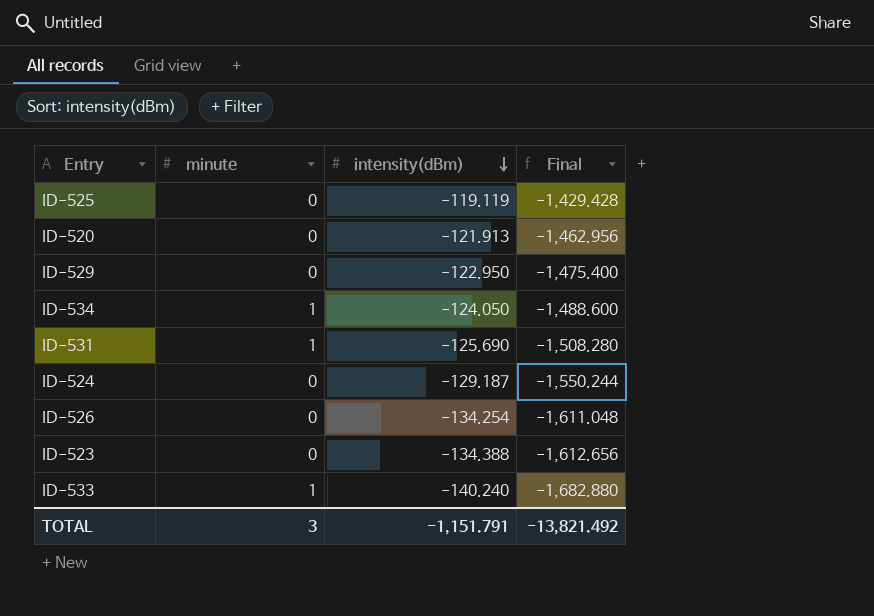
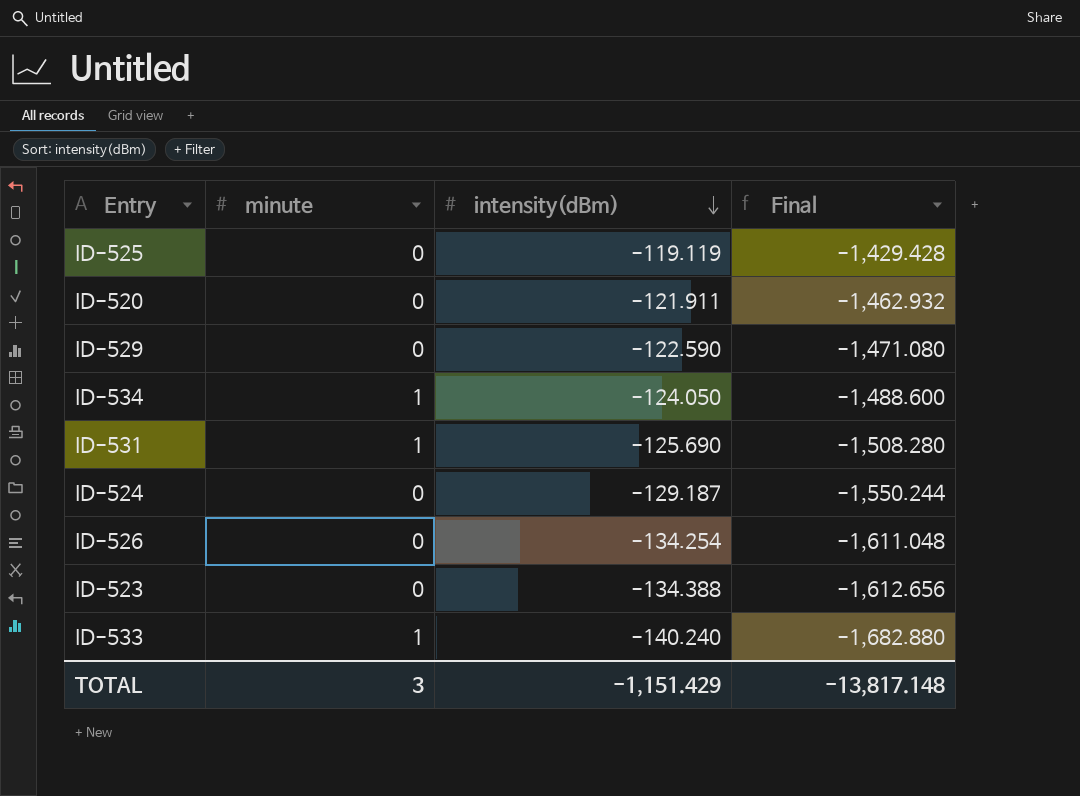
ID-520 | intensity(dBm): -121.913 -> -121.911
ID-520 | Final: -1,462.956 -> -1,462.932
ID-529 | intensity(dBm): -122.950 -> -122.590
ID-529 | Final: -1,475.400 -> -1,471.080
TOTAL | intensity(dBm): -1,151.791 -> -1,151.429
TOTAL | Final: -13,821.492 -> -13,817.148

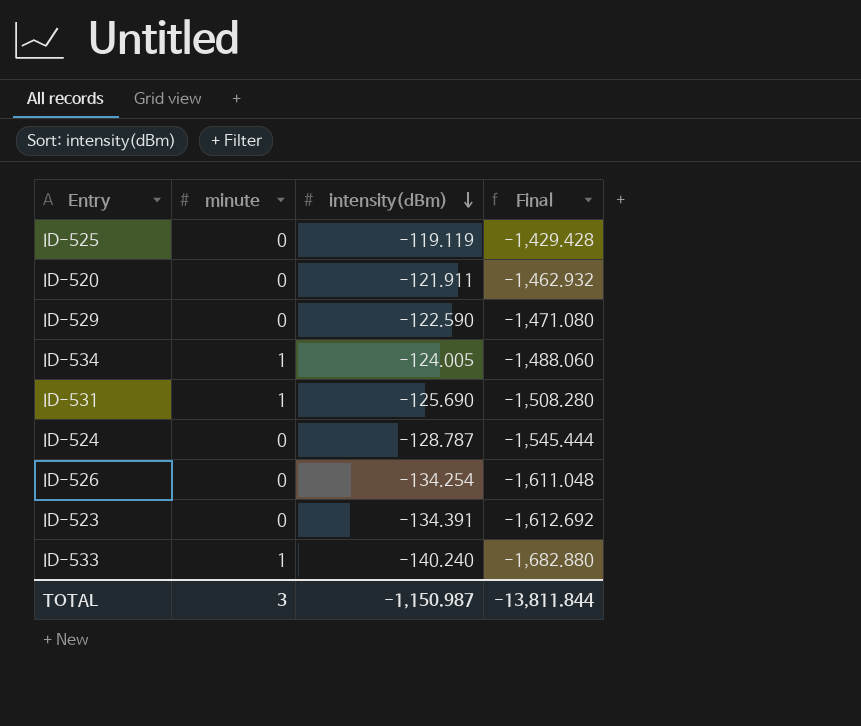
ID-534 | intensity(dBm): -124.050 -> -124.005
ID-534 | Final: -1,488.600 -> -1,488.060
ID-524 | intensity(dBm): -129.187 -> -128.787
ID-524 | Final: -1,550.244 -> -1,545.444
ID-523 | intensity(dBm): -134.388 -> -134.391
ID-523 | Final: -1,612.656 -> -1,612.692
TOTAL | intensity(dBm): -1,151.429 -> -1,150.987
TOTAL | Final: -13,817.148 -> -13,811.844

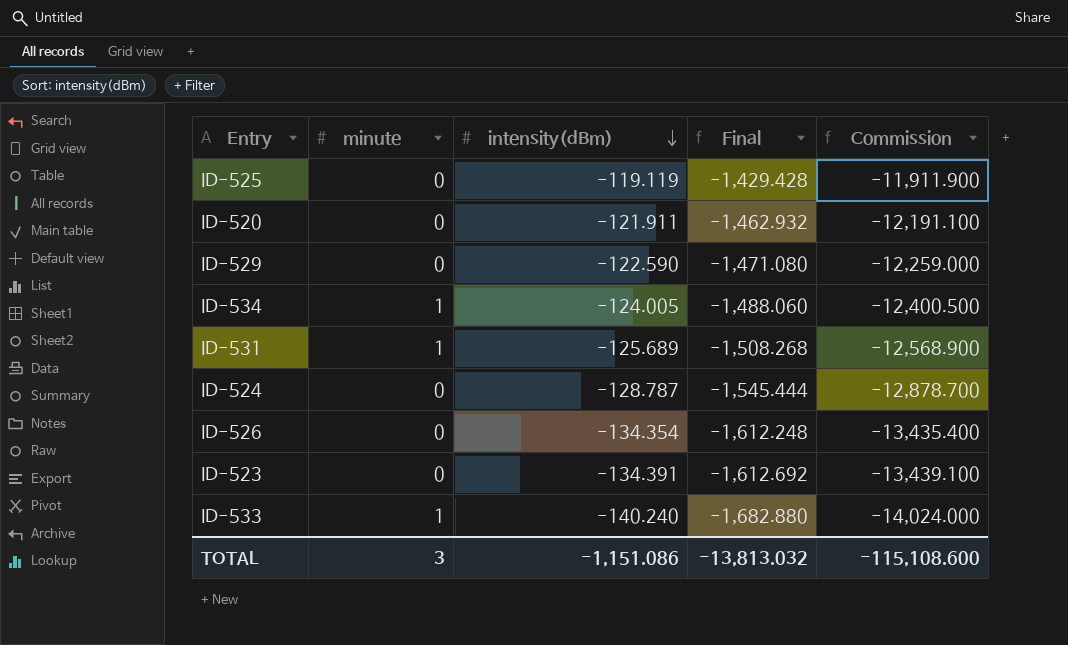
column Commission | formula: none -> [intensity(dBm)] * 100
ID-531 | intensity(dBm): -125.690 -> -125.689
ID-531 | Final: -1,508.280 -> -1,508.268
ID-526 | intensity(dBm): -134.254 -> -134.354
ID-526 | Final: -1,611.048 -> -1,612.248
TOTAL | intensity(dBm): -1,150.987 -> -1,151.086
TOTAL | Final: -13,811.844 -> -13,813.032

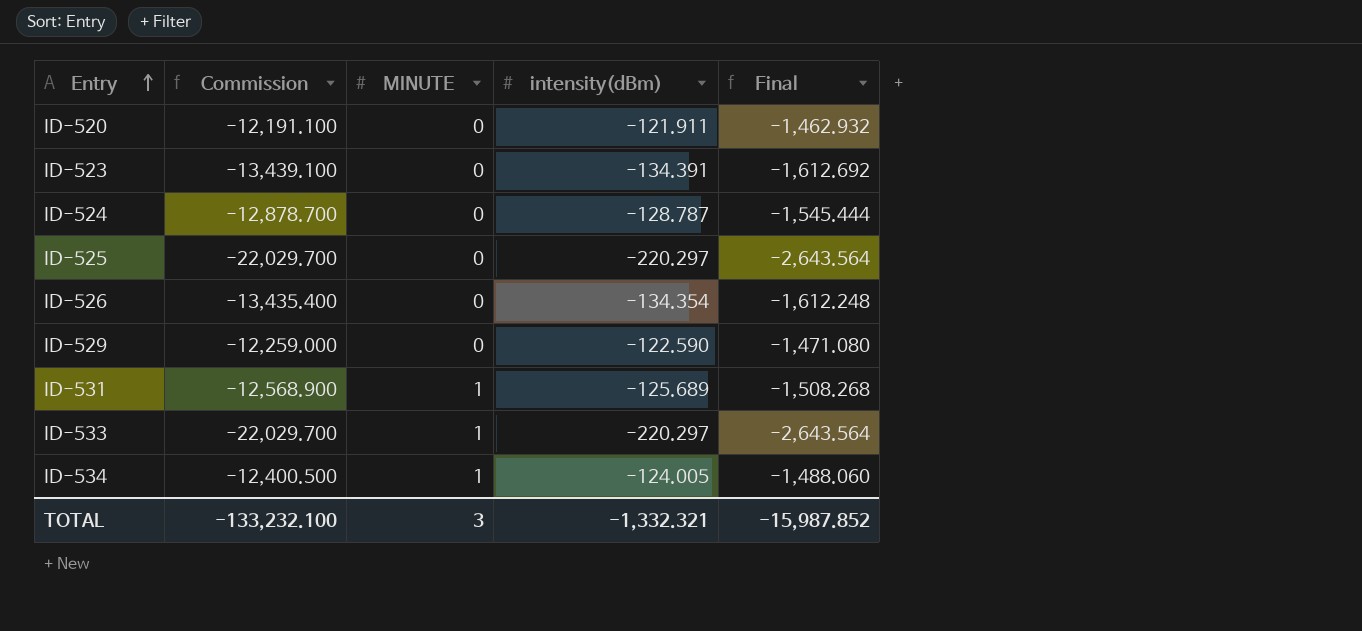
row order: intensity(dBm) descending -> Entry ascending
column Commission | position: 5 -> 2
column name: minute -> MINUTE
ID-525 | Commission: -11,911.900 -> -22,029.700
ID-525 | intensity(dBm): -119.119 -> -220.297
ID-525 | Final: -1,429.428 -> -2,643.564
ID-533 | Commission: -14,024.000 -> -22,029.700
ID-533 | intensity(dBm): -140.240 -> -220.297
ID-533 | Final: -1,682.880 -> -2,643.564
TOTAL | Commission: -115,108.600 -> -133,232.100
TOTAL | intensity(dBm): -1,151.086 -> -1,332.321
TOTAL | Final: -13,813.032 -> -15,987.852

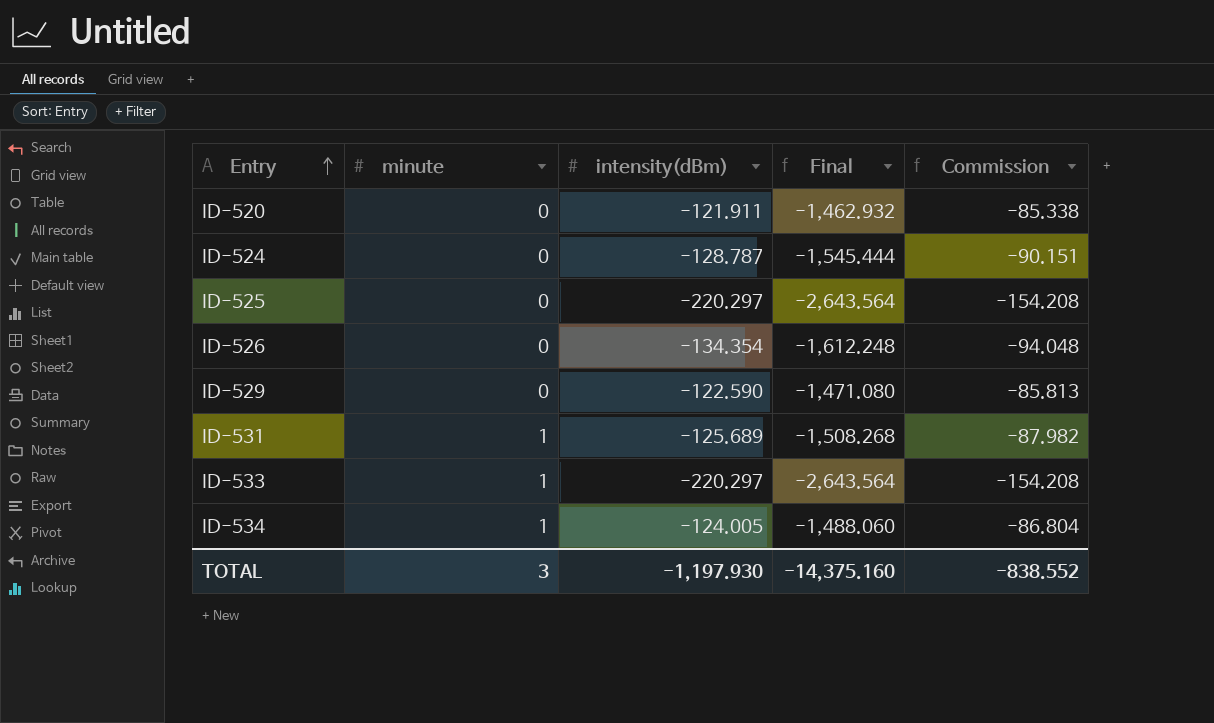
column name: MINUTE -> minute
column Commission | formula: [intensity(dBm)] * 100 -> [intensity(dBm)] * 0.7
column Commission | position: 2 -> 5
row ID-523: -13,439.100 | 0 | -134.391 | -1,612.692 -> none
TOTAL | intensity(dBm): -1,332.321 -> -1,197.930
TOTAL | Final: -15,987.852 -> -14,375.160
TOTAL | Commission: -133,232.100 -> -838.552

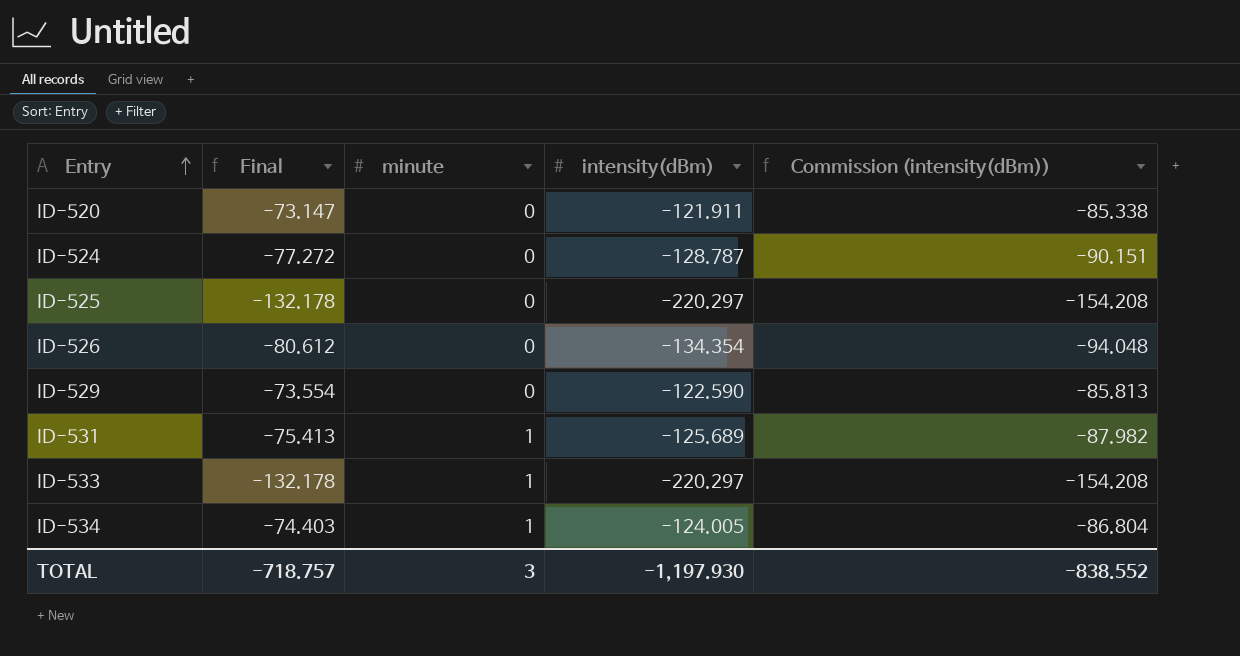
column Final | formula: [intensity(dBm)] * 12 -> [intensity(dBm)] * 0.6
column Final | position: 4 -> 2
column name: Commission -> Commission (intensity(dBm))
TOTAL | Final: -14,375.160 -> -718.757

